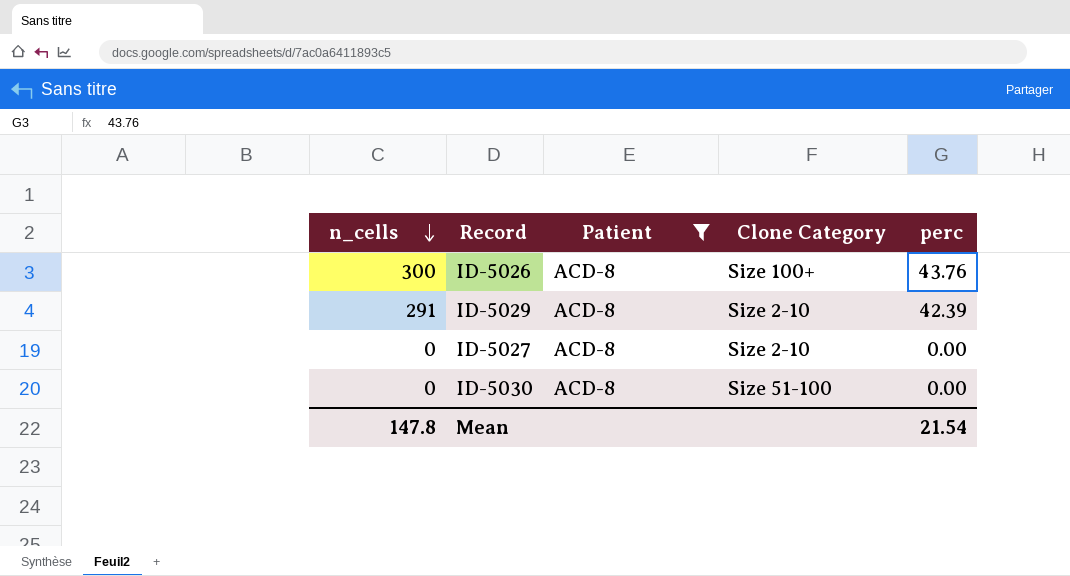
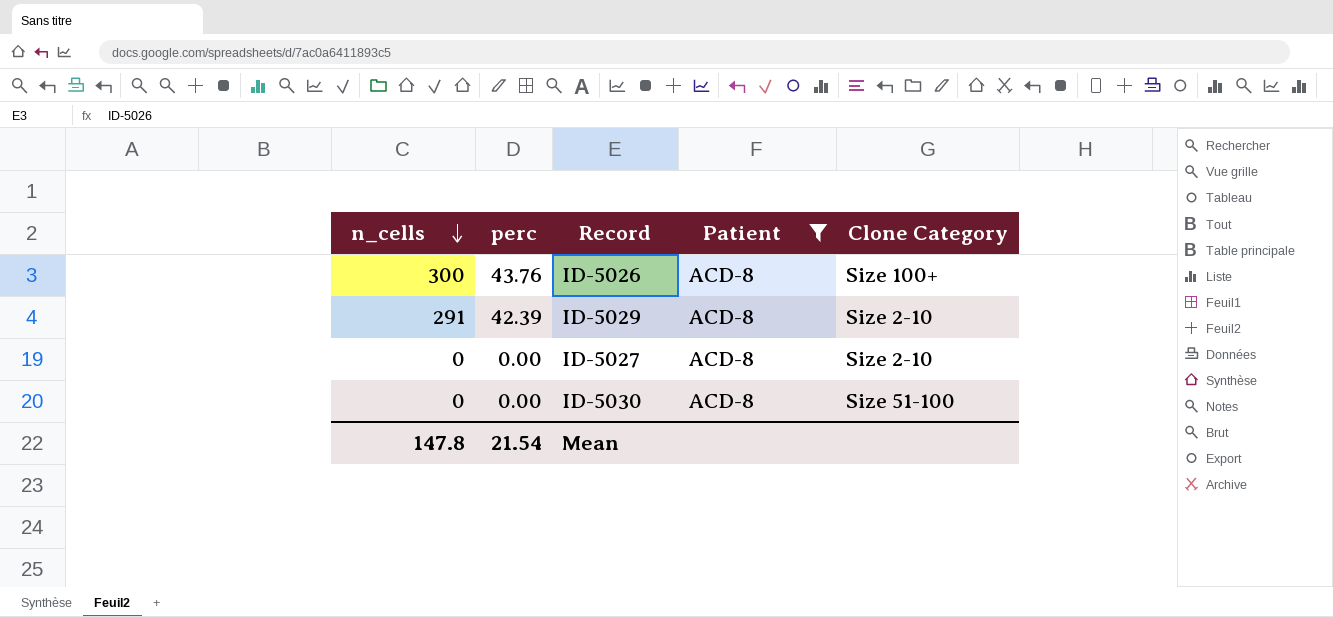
column perc | position: 5 -> 2

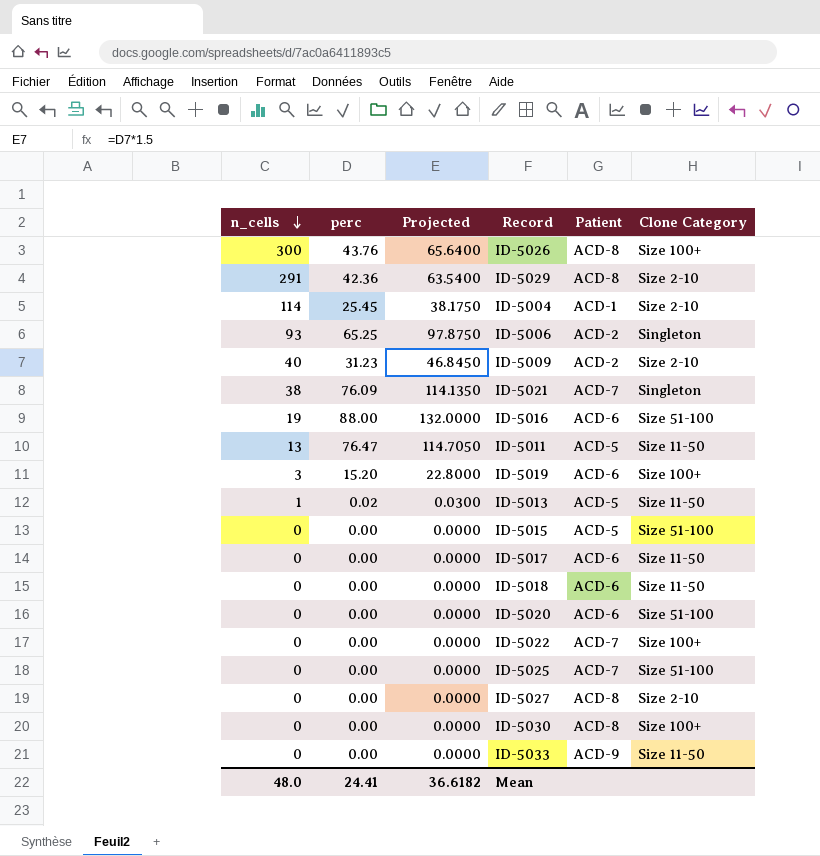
filter: Patient = ACD-8 -> none
column Projected | formula: none -> [perc] * 1.5
ID-5029 | perc: 42.39 -> 42.36
ID-5030 | Clone Category: Size 51-100 -> Size 100+
Mean | n_cells: 147.8 -> 48.0
Mean | perc: 21.54 -> 24.41

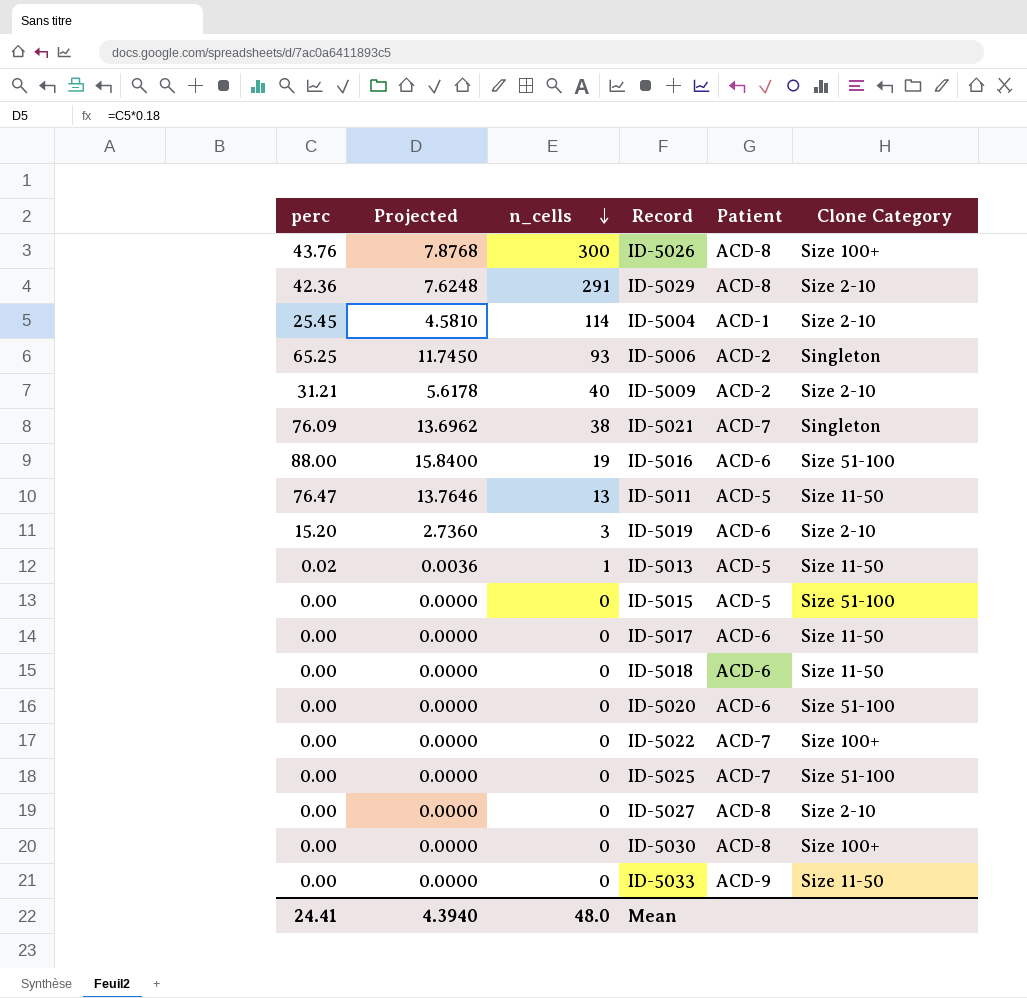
column Projected | formula: [perc] * 1.5 -> [perc] * 0.18
column n_cells | position: 1 -> 3
ID-5009 | perc: 31.23 -> 31.21
ID-5019 | Clone Category: Size 100+ -> Size 2-10
Mean | Projected: 36.6182 -> 4.3940

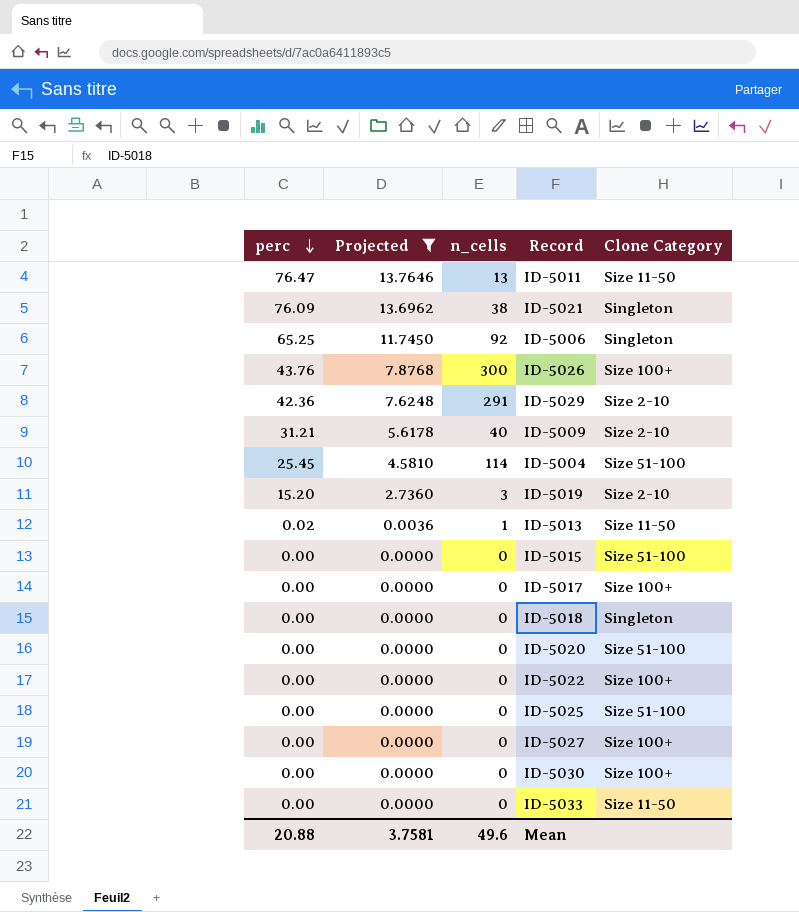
filter: none -> Projected != 15.8400
row order: n_cells descending -> perc descending
column Patient | position: 5 -> none
ID-5006 | n_cells: 93 -> 92
ID-5004 | Clone Category: Size 2-10 -> Size 51-100
ID-5017 | Clone Category: Size 11-50 -> Size 100+
ID-5018 | Clone Category: Size 11-50 -> Singleton
ID-5027 | Clone Category: Size 2-10 -> Size 100+
Mean | perc: 24.41 -> 20.88
Mean | Projected: 4.3940 -> 3.7581
Mean | n_cells: 48.0 -> 49.6

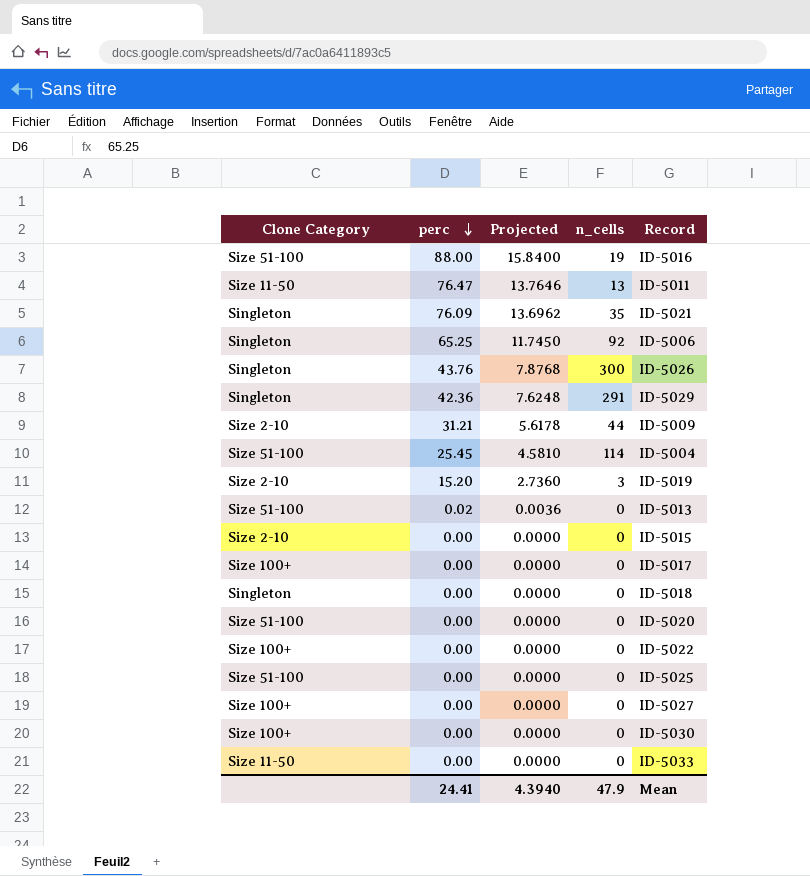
filter: Projected != 15.8400 -> none
column Clone Category | position: 5 -> 1
ID-5021 | n_cells: 38 -> 35
ID-5026 | Clone Category: Size 100+ -> Singleton
ID-5029 | Clone Category: Size 2-10 -> Singleton
ID-5009 | n_cells: 40 -> 44
ID-5013 | Clone Category: Size 11-50 -> Size 51-100
ID-5013 | n_cells: 1 -> 0
ID-5015 | Clone Category: Size 51-100 -> Size 2-10
Mean | perc: 20.88 -> 24.41
Mean | Projected: 3.7581 -> 4.3940
Mean | n_cells: 49.6 -> 47.9

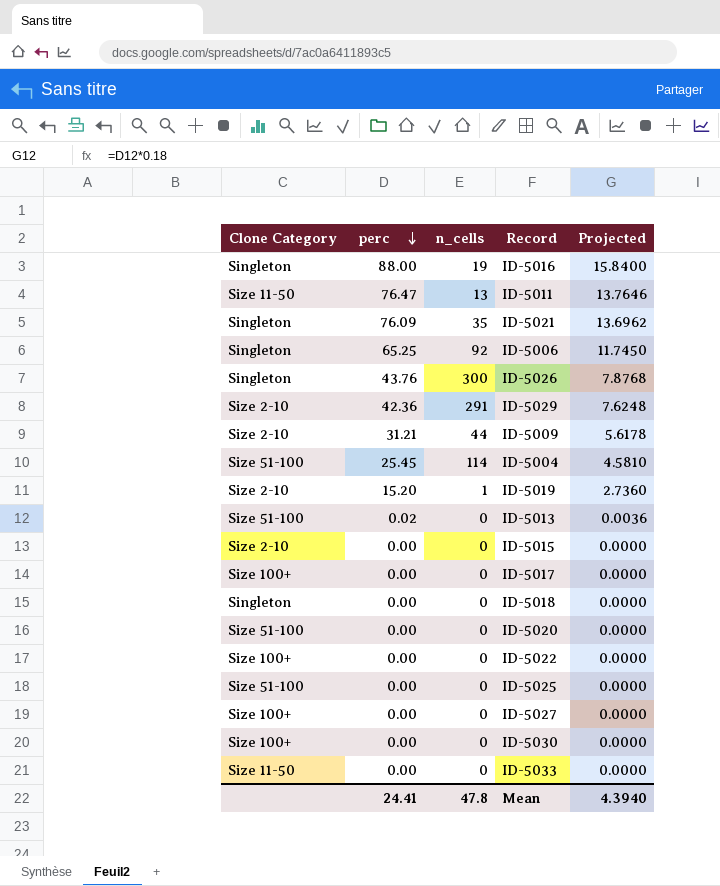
column Projected | position: 3 -> 5
ID-5016 | Clone Category: Size 51-100 -> Singleton
ID-5029 | Clone Category: Singleton -> Size 2-10
ID-5019 | n_cells: 3 -> 1
Mean | n_cells: 47.9 -> 47.8

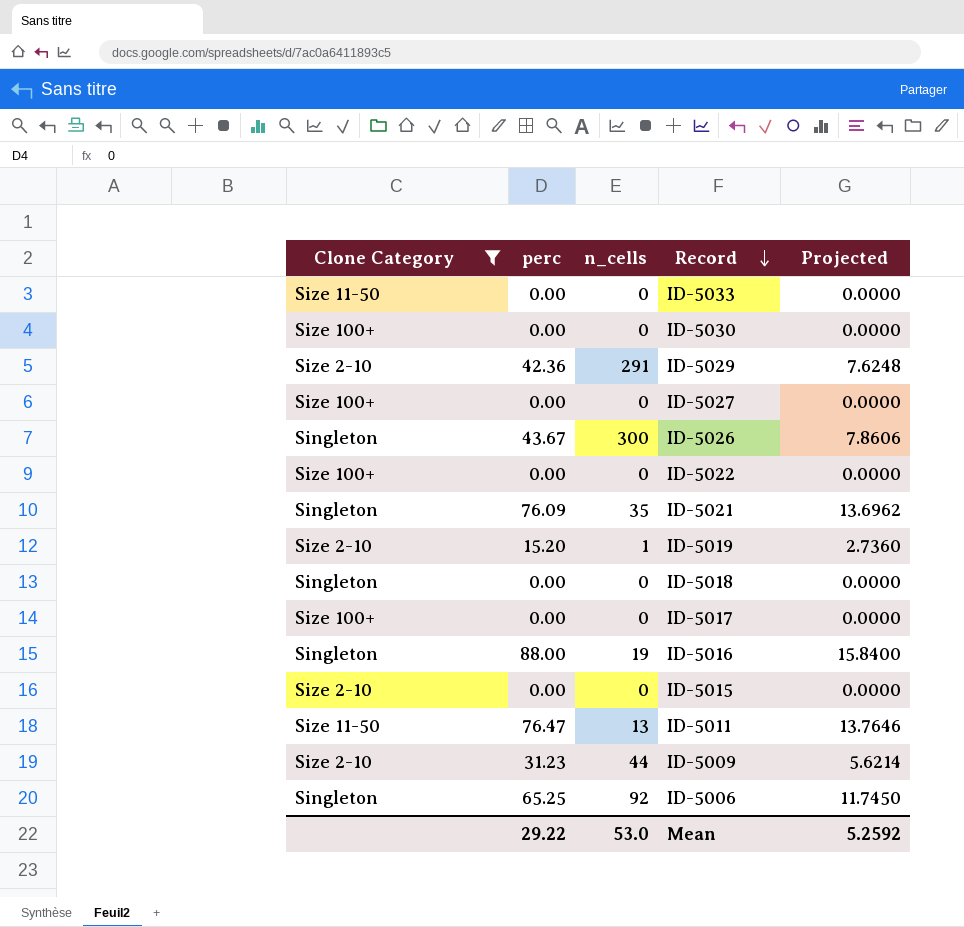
filter: none -> Clone Category != Size 51-100
row order: perc descending -> Record descending
ID-5026 | perc: 43.76 -> 43.67
ID-5026 | Projected: 7.8768 -> 7.8606
ID-5009 | perc: 31.21 -> 31.23
ID-5009 | Projected: 5.6178 -> 5.6214
Mean | perc: 24.41 -> 29.22
Mean | n_cells: 47.8 -> 53.0
Mean | Projected: 4.3940 -> 5.2592

